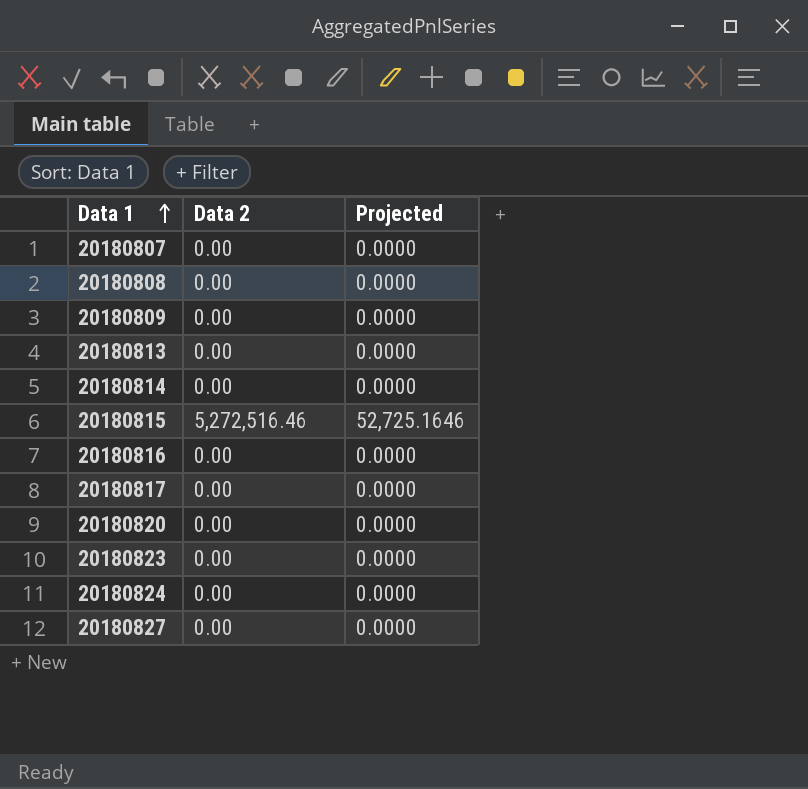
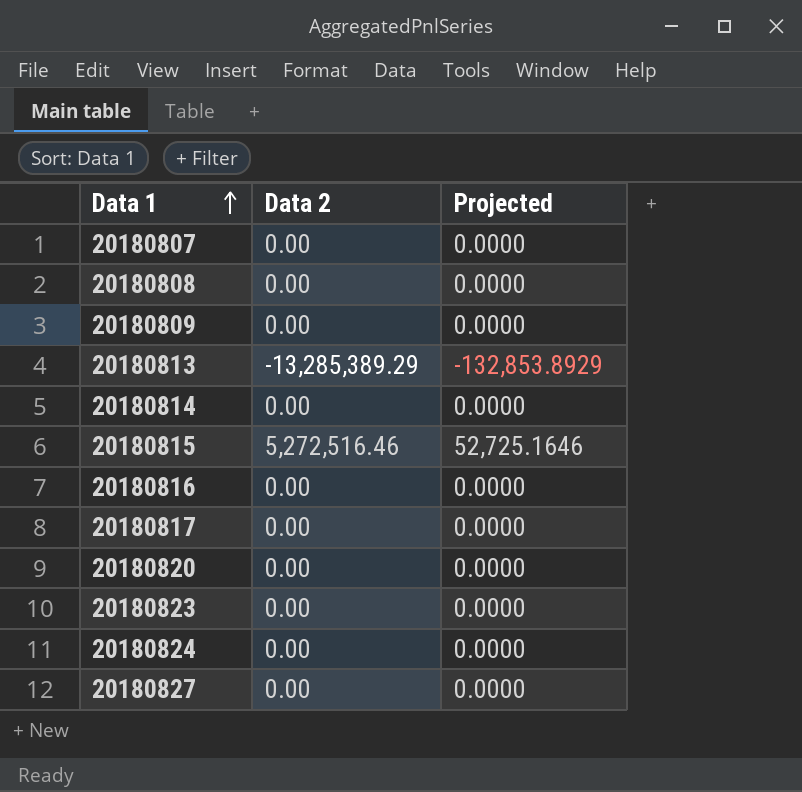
20180813 | Data 2: 0.00 -> -13,285,389.29
20180813 | Projected: 0.0000 -> -132,853.8929

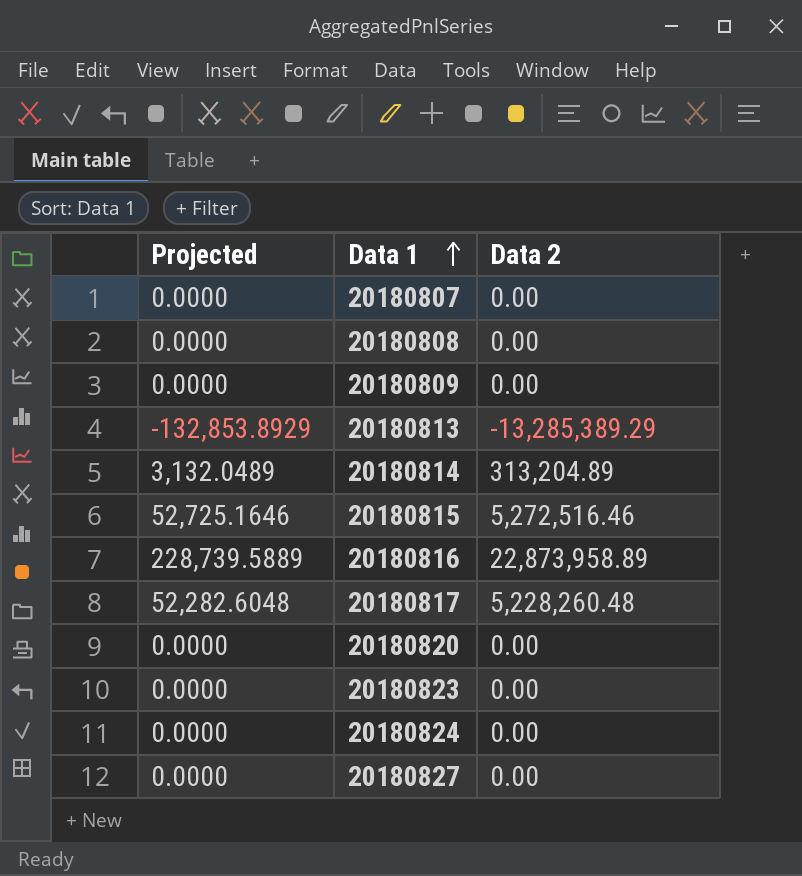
column Projected | position: 3 -> 1
20180814 | Projected: 0.0000 -> 3,132.0489
20180814 | Data 2: 0.00 -> 313,204.89
20180816 | Projected: 0.0000 -> 228,739.5889
20180816 | Data 2: 0.00 -> 22,873,958.89
20180817 | Projected: 0.0000 -> 52,282.6048
20180817 | Data 2: 0.00 -> 5,228,260.48

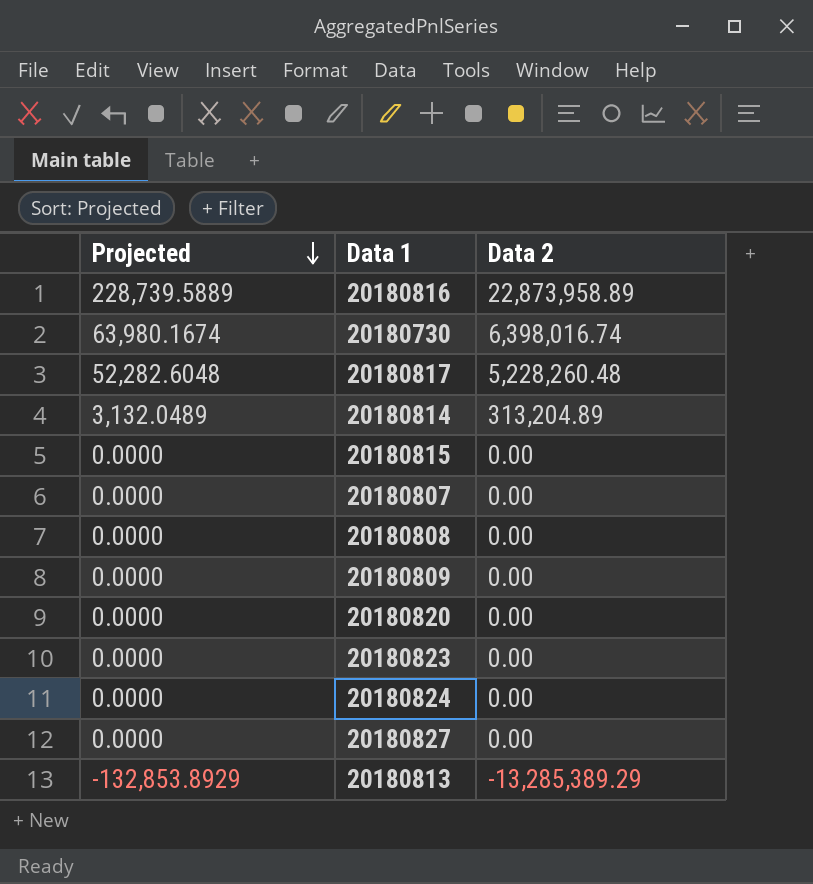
row order: Data 1 ascending -> Projected descending
row 20180730: none -> 63,980.1674 | 6,398,016.74
20180815 | Projected: 52,725.1646 -> 0.0000
20180815 | Data 2: 5,272,516.46 -> 0.00

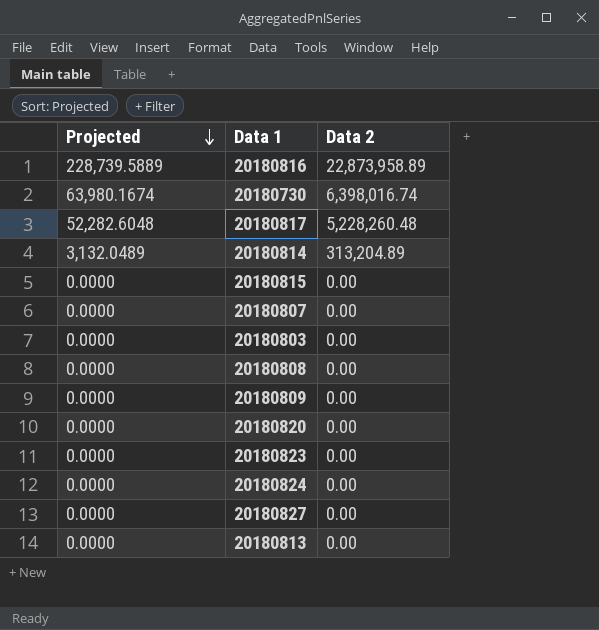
row 20180803: none -> 0.0000 | 0.00
20180813 | Projected: -132,853.8929 -> 0.0000
20180813 | Data 2: -13,285,389.29 -> 0.00

